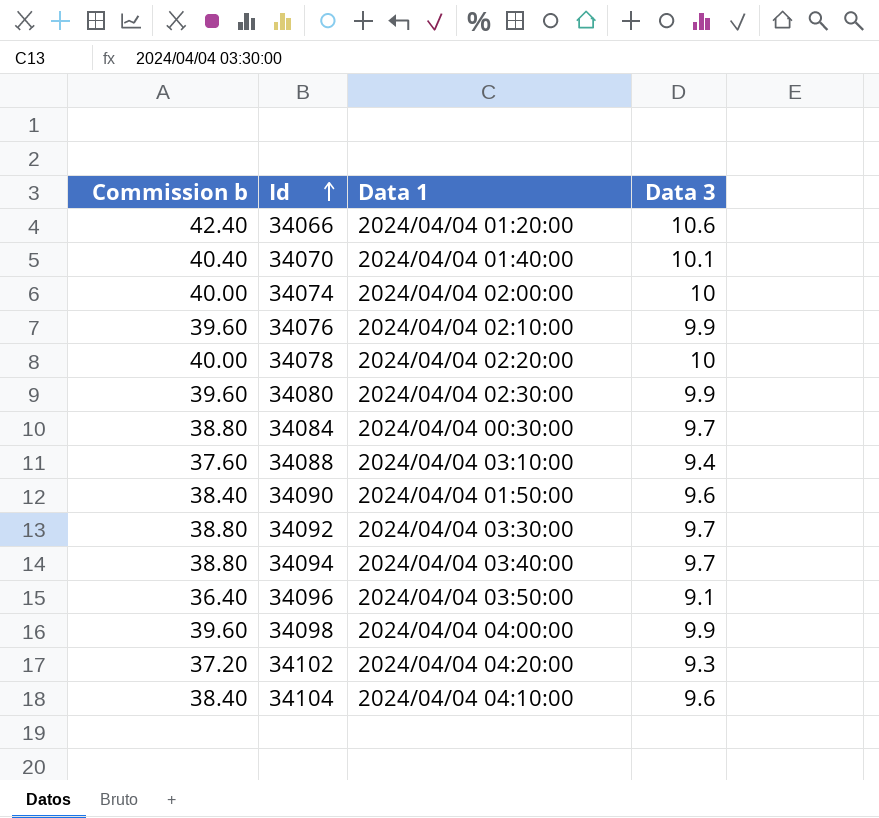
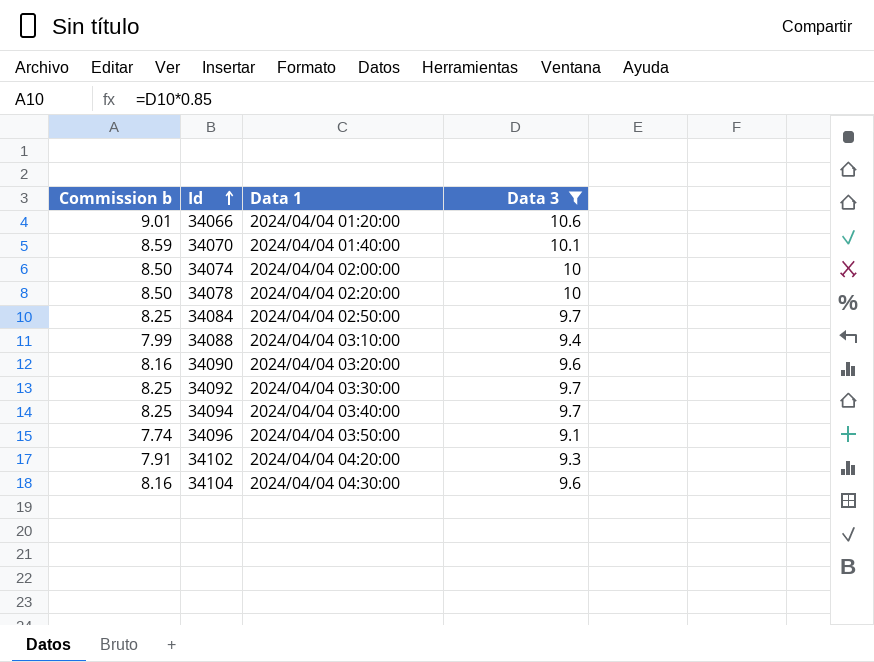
filter: none -> Data 3 != 9.9
column Commission b | formula: [Data 3] * 4 -> [Data 3] * 0.85
34084 | Data 1: 2024/04/04 00:30:00 -> 2024/04/04 02:50:00
34090 | Data 1: 2024/04/04 01:50:00 -> 2024/04/04 03:20:00
34104 | Data 1: 2024/04/04 04:10:00 -> 2024/04/04 04:30:00

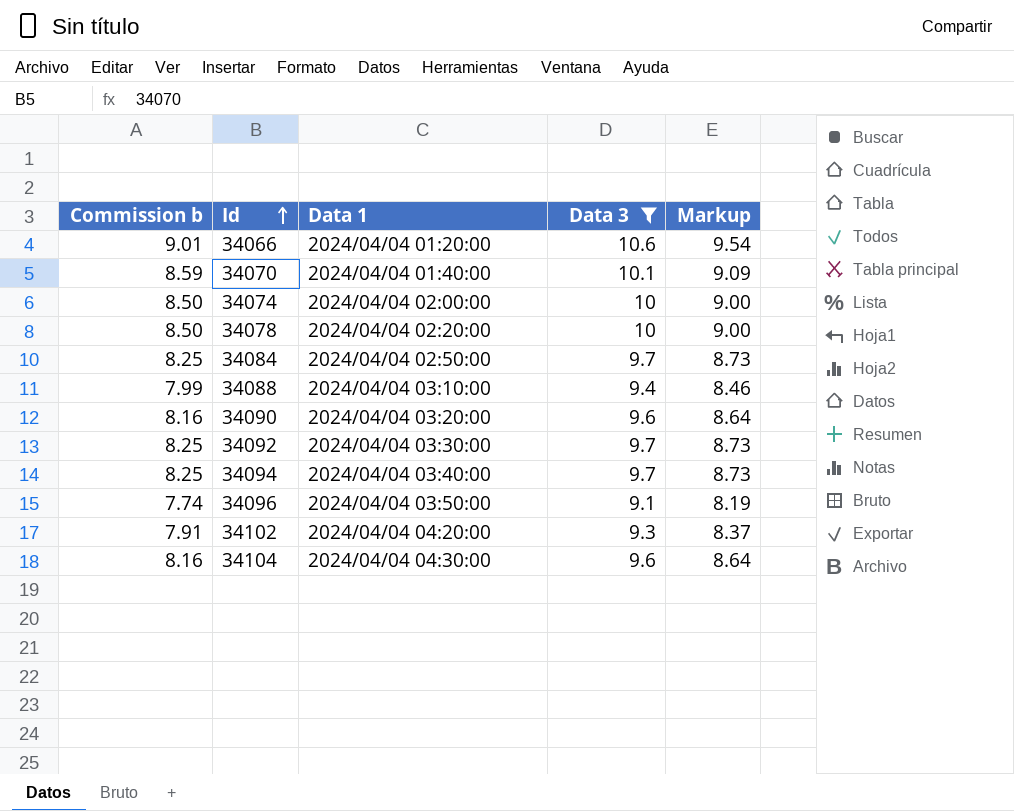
column Markup | formula: none -> [Data 3] * 0.9

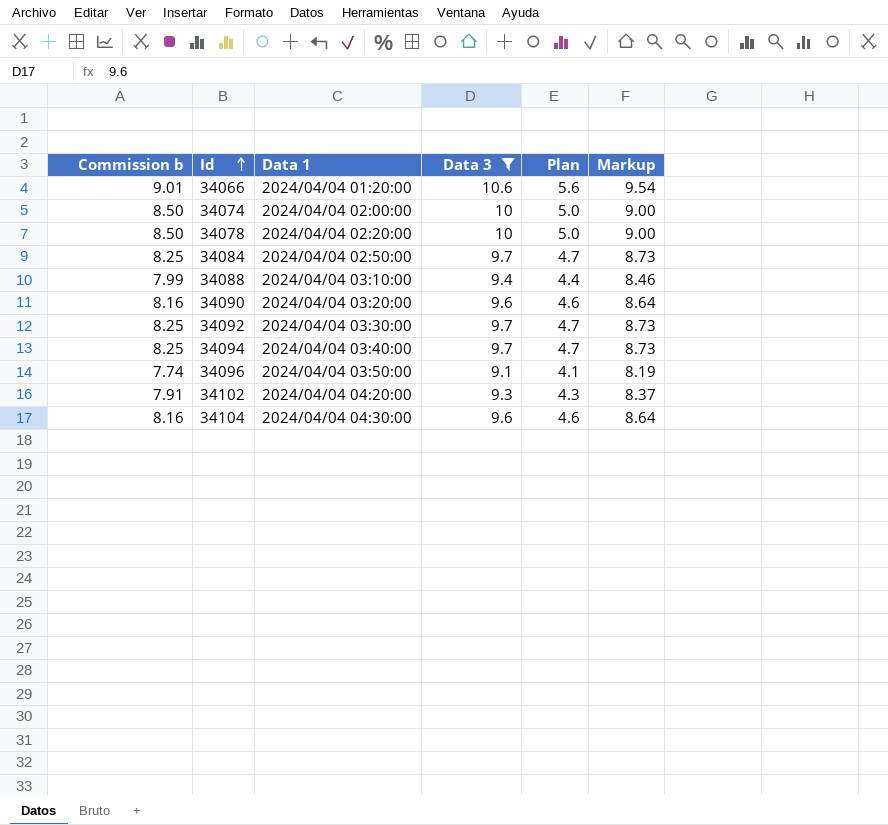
column Plan | formula: none -> [Data 3] - 5
row 34070: 8.59 | 2024/04/04 01:40:00 | 10.1 | 9.09 -> none

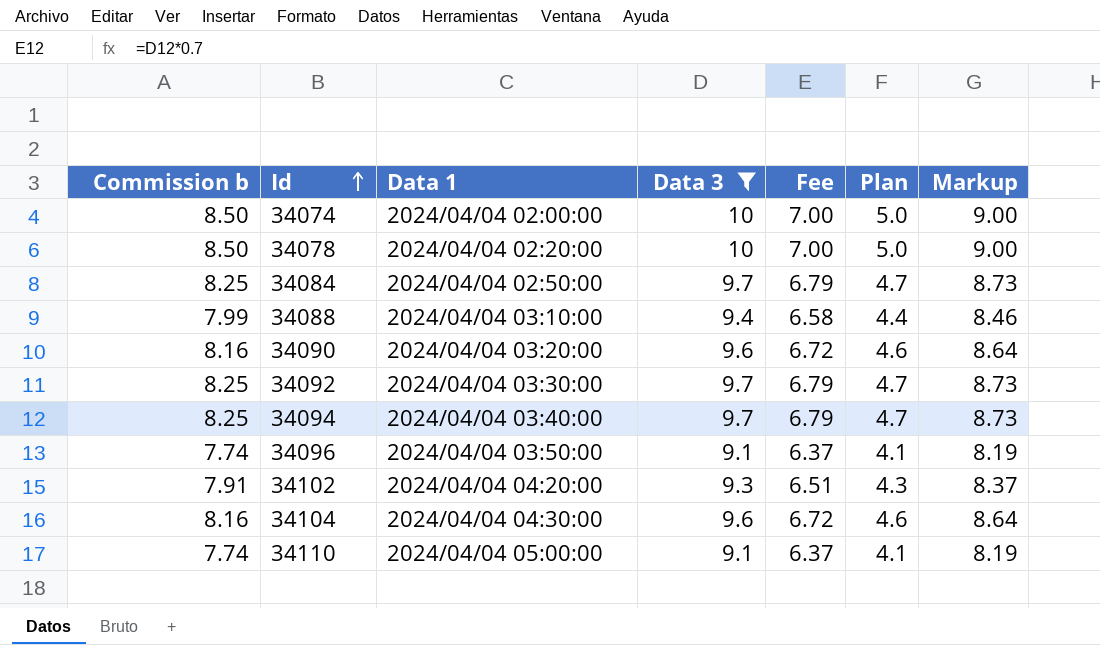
column Fee | formula: none -> [Data 3] * 0.7
row 34066: 9.01 | 2024/04/04 01:20:00 | 10.6 | 5.6 | 9.54 -> none
row 34110: none -> 7.74 | 2024/04/04 05:00:00 | 9.1 | 6.37 | 4.1 | 8.19

